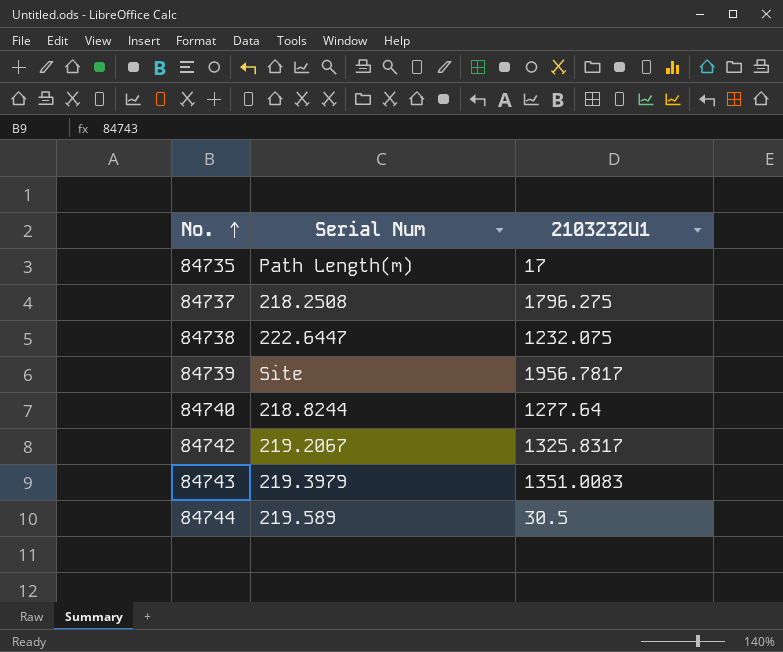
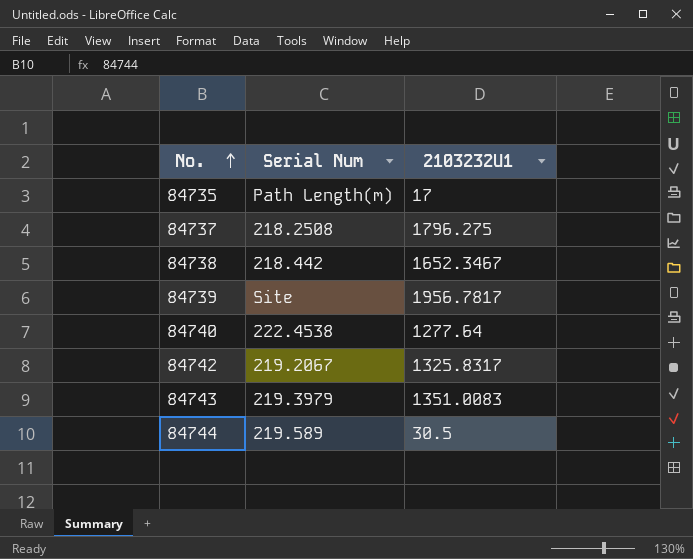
84738 | Serial Num: 222.6447 -> 218.442
84738 | 2103232U1: 1232.075 -> 1652.3467
84740 | Serial Num: 218.8244 -> 222.4538

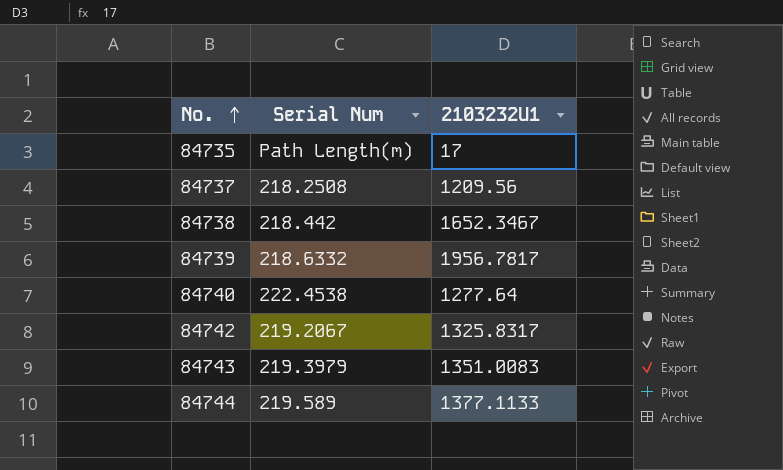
84737 | 2103232U1: 1796.275 -> 1209.56
84739 | Serial Num: Site -> 218.6332
84744 | 2103232U1: 30.5 -> 1377.1133

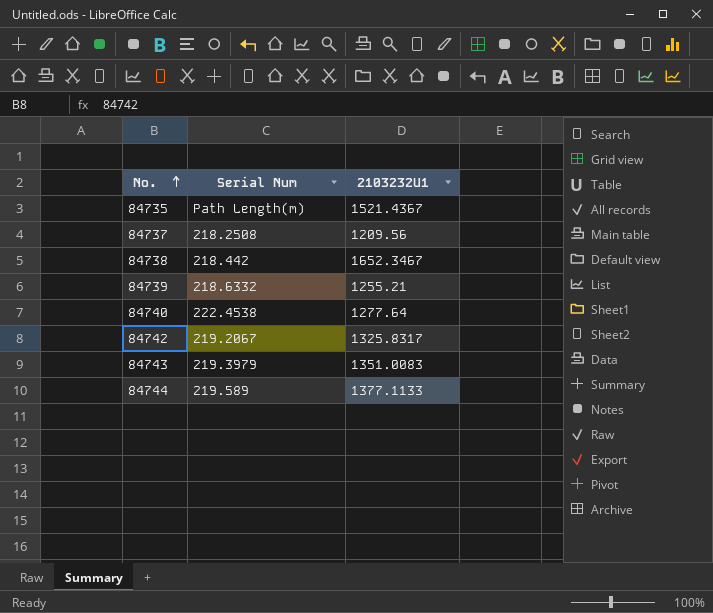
84735 | 2103232U1: 17 -> 1521.4367
84739 | 2103232U1: 1956.7817 -> 1255.21

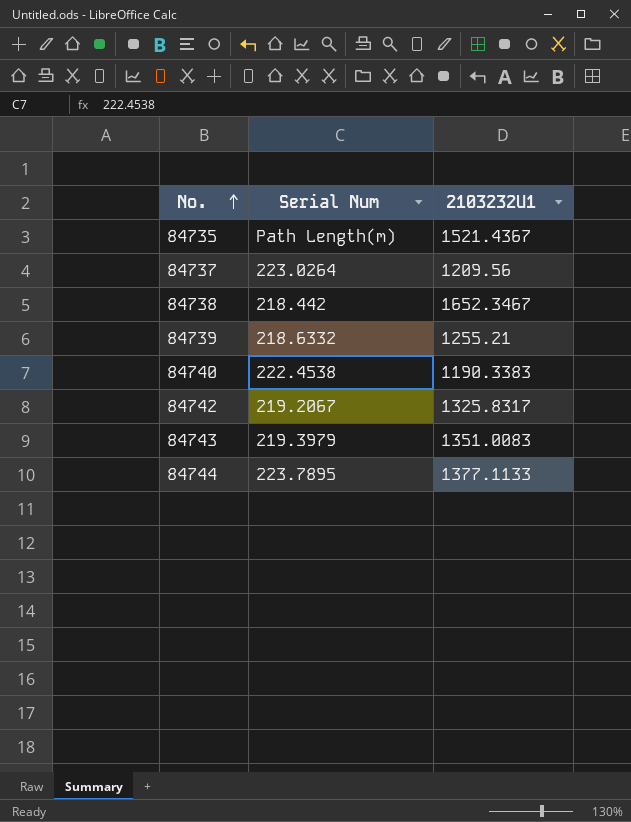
84737 | Serial Num: 218.2508 -> 223.0264
84740 | 2103232U1: 1277.64 -> 1190.3383
84744 | Serial Num: 219.589 -> 223.7895

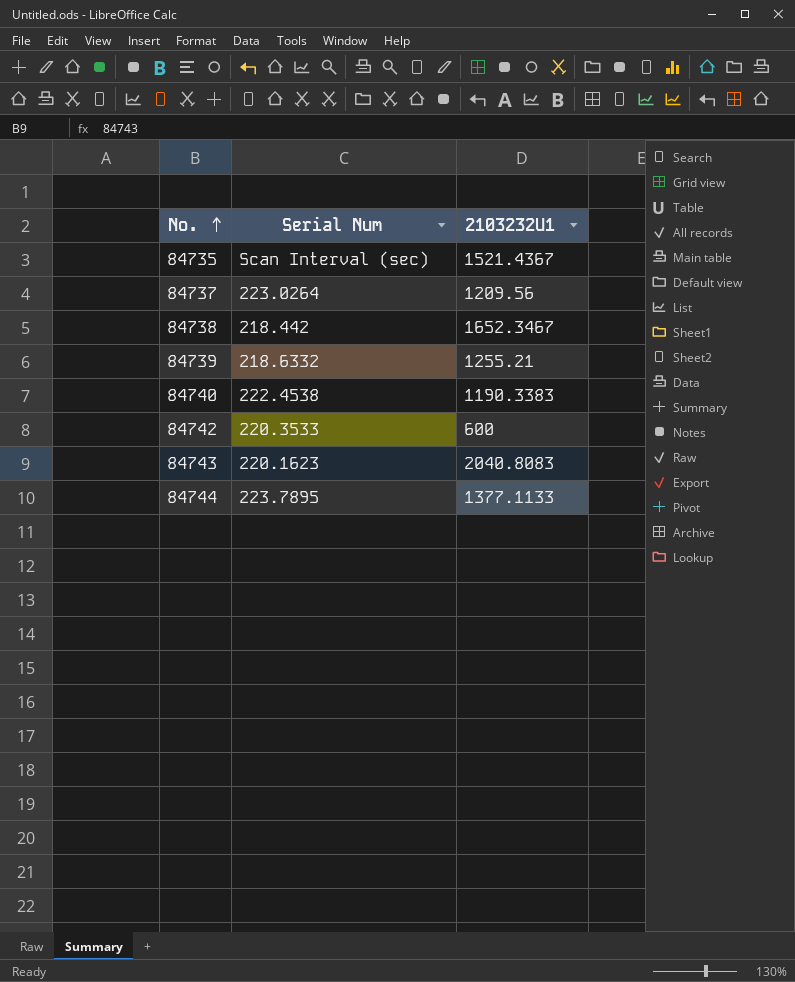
84735 | Serial Num: Path Length(m) -> Scan Interval (sec)
84742 | Serial Num: 219.2067 -> 220.3533
84742 | 2103232U1: 1325.8317 -> 600
84743 | Serial Num: 219.3979 -> 220.1623
84743 | 2103232U1: 1351.0083 -> 2040.8083

